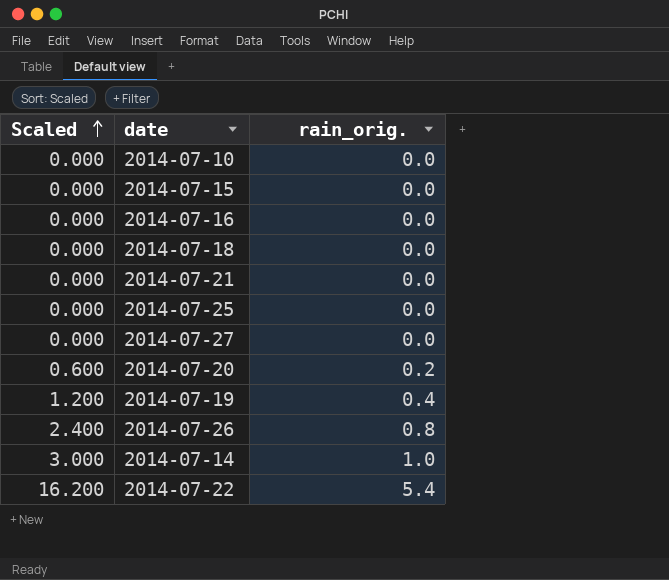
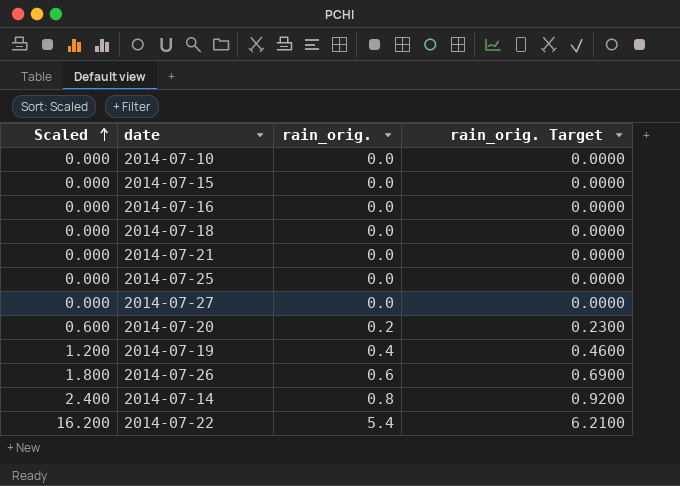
column rain_orig. Target | formula: none -> [rain_orig.] * 1.15
2014-07-26 | Scaled: 2.400 -> 1.800
2014-07-26 | rain_orig.: 0.8 -> 0.6
2014-07-14 | Scaled: 3.000 -> 2.400
2014-07-14 | rain_orig.: 1.0 -> 0.8

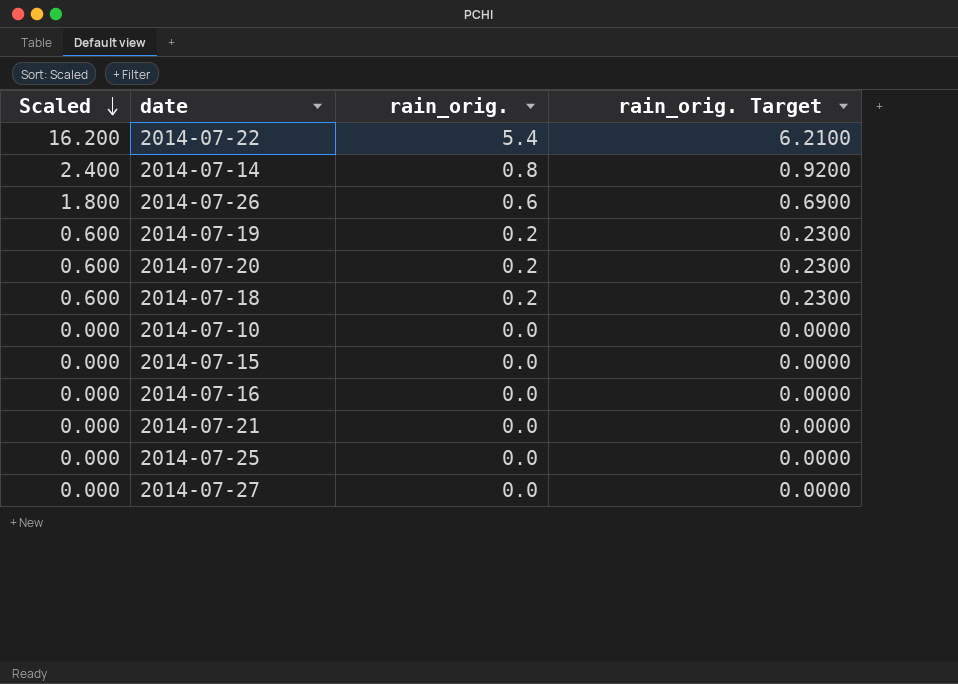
row order: Scaled ascending -> Scaled descending
2014-07-19 | Scaled: 1.200 -> 0.600
2014-07-19 | rain_orig.: 0.4 -> 0.2
2014-07-19 | rain_orig. Target: 0.4600 -> 0.2300
2014-07-18 | Scaled: 0.000 -> 0.600
2014-07-18 | rain_orig.: 0.0 -> 0.2
2014-07-18 | rain_orig. Target: 0.0000 -> 0.2300

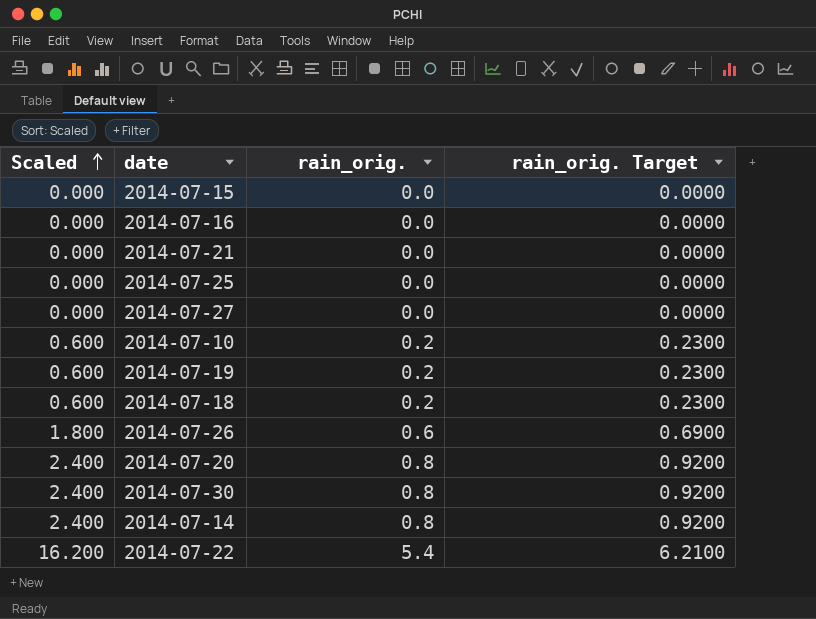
row order: Scaled descending -> Scaled ascending
2014-07-10 | Scaled: 0.000 -> 0.600
2014-07-10 | rain_orig.: 0.0 -> 0.2
2014-07-10 | rain_orig. Target: 0.0000 -> 0.2300
2014-07-20 | Scaled: 0.600 -> 2.400
2014-07-20 | rain_orig.: 0.2 -> 0.8
2014-07-20 | rain_orig. Target: 0.2300 -> 0.9200
row 2014-07-30: none -> 2.400 | 0.8 | 0.9200

